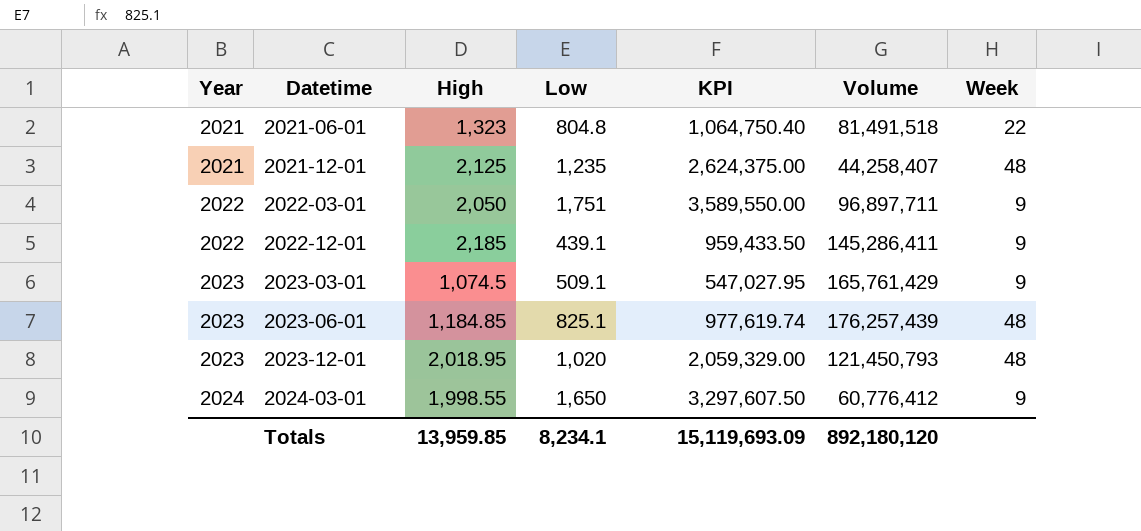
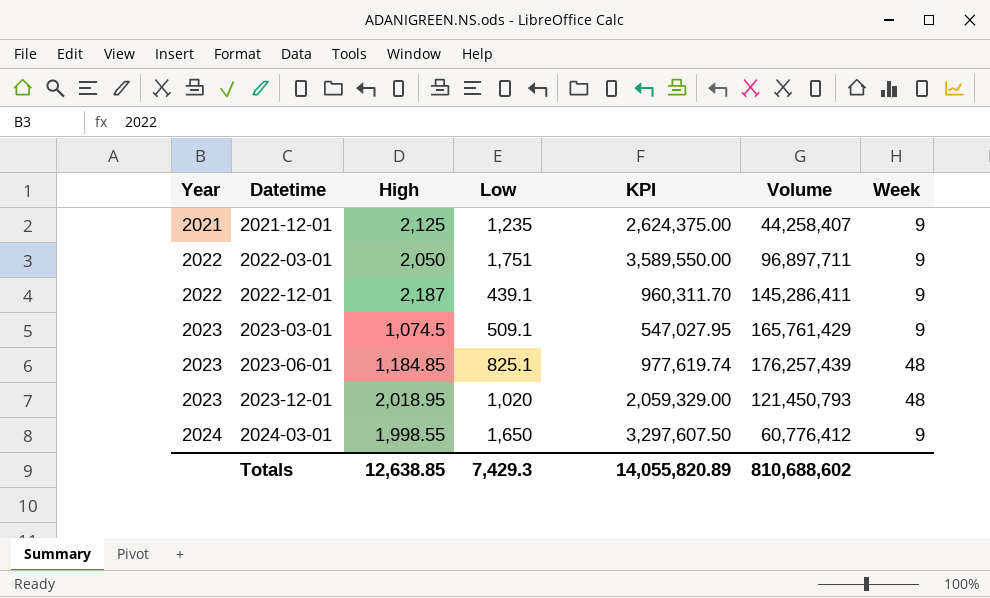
row 2021-06-01: 2021 | 1,323 | 804.8 | 1,064,750.40 | 81,491,518 | 22 -> none
2021-12-01 | Week: 48 -> 9
2022-12-01 | High: 2,185 -> 2,187
2022-12-01 | KPI: 959,433.50 -> 960,311.70
Totals | High: 13,959.85 -> 12,638.85
Totals | Low: 8,234.1 -> 7,429.3
Totals | KPI: 15,119,693.09 -> 14,055,820.89
Totals | Volume: 892,180,120 -> 810,688,602

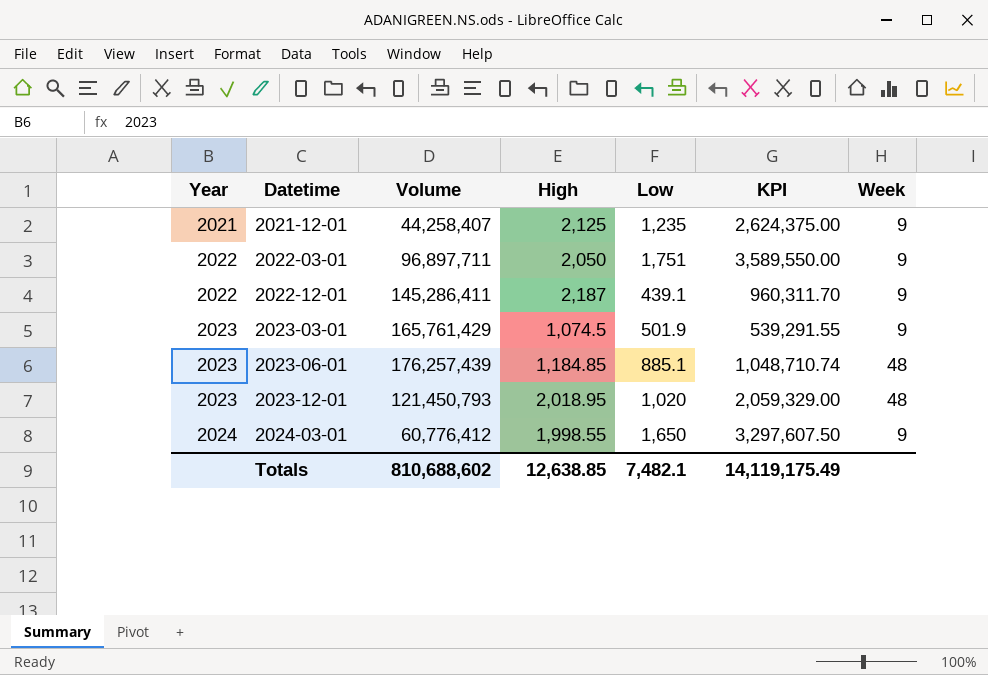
column Volume | position: 6 -> 3
2023-03-01 | Low: 509.1 -> 501.9
2023-03-01 | KPI: 547,027.95 -> 539,291.55
2023-06-01 | Low: 825.1 -> 885.1
2023-06-01 | KPI: 977,619.74 -> 1,048,710.74
Totals | Low: 7,429.3 -> 7,482.1
Totals | KPI: 14,055,820.89 -> 14,119,175.49

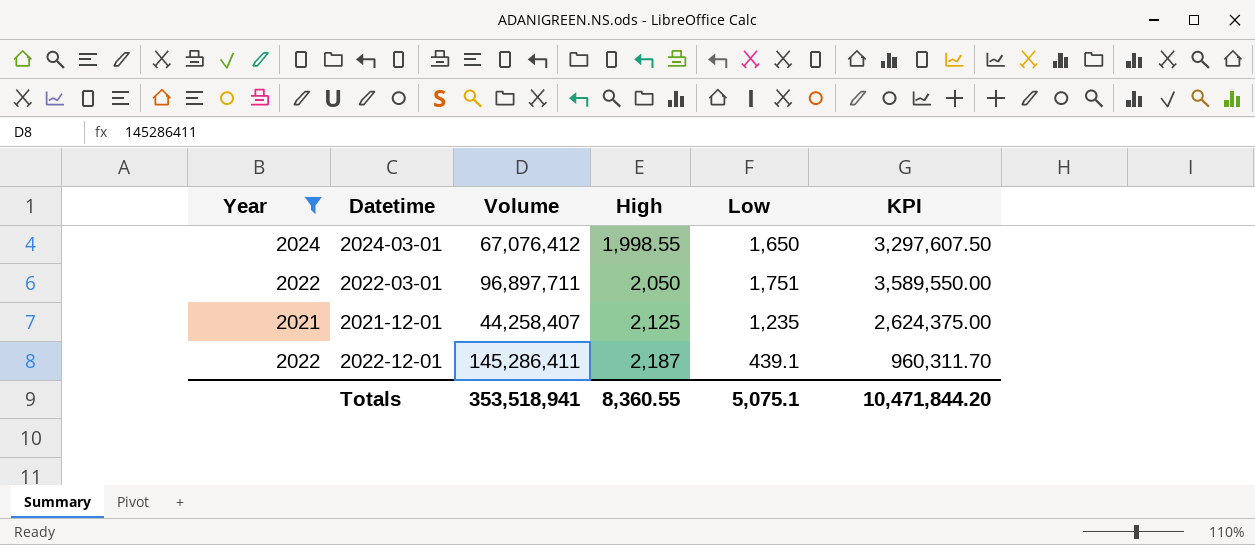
filter: none -> Year != 2023
row order: Year ascending -> High ascending
column Week | position: 7 -> none
2024-03-01 | Volume: 60,776,412 -> 67,076,412
Totals | Volume: 810,688,602 -> 353,518,941
Totals | High: 12,638.85 -> 8,360.55
Totals | Low: 7,482.1 -> 5,075.1
Totals | KPI: 14,119,175.49 -> 10,471,844.20

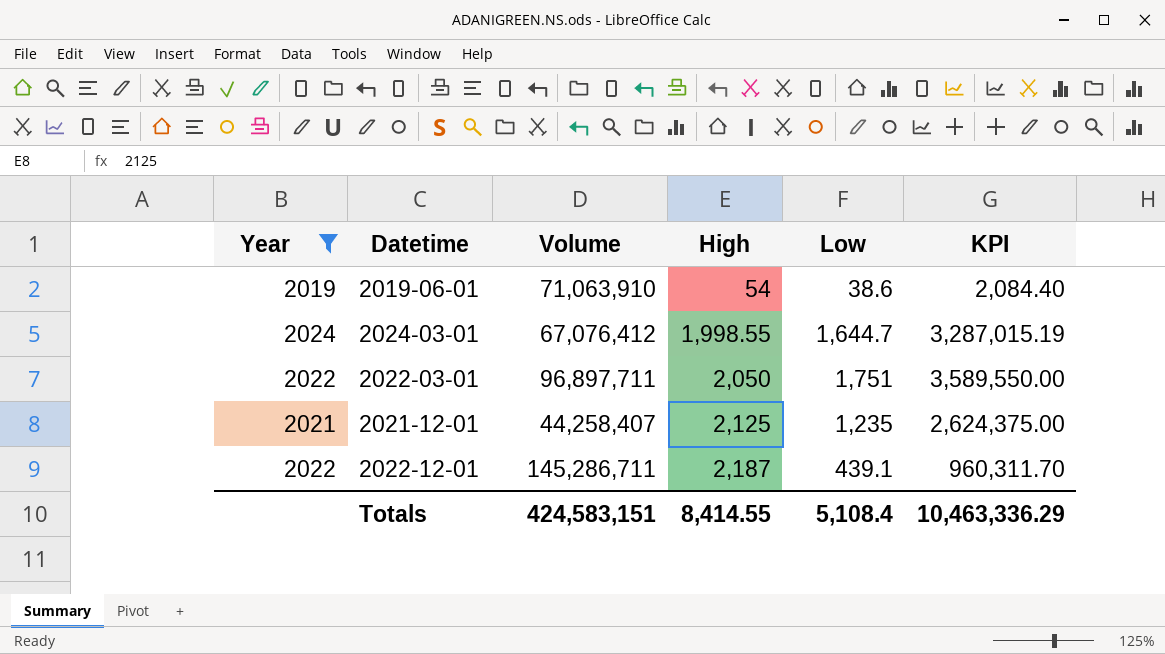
row 2019-06-01: none -> 2019 | 71,063,910 | 54 | 38.6 | 2,084.40
2024-03-01 | Low: 1,650 -> 1,644.7
2024-03-01 | KPI: 3,297,607.50 -> 3,287,015.19
2022-12-01 | Volume: 145,286,411 -> 145,286,711
Totals | Volume: 353,518,941 -> 424,583,151
Totals | High: 8,360.55 -> 8,414.55
Totals | Low: 5,075.1 -> 5,108.4
Totals | KPI: 10,471,844.20 -> 10,463,336.29

